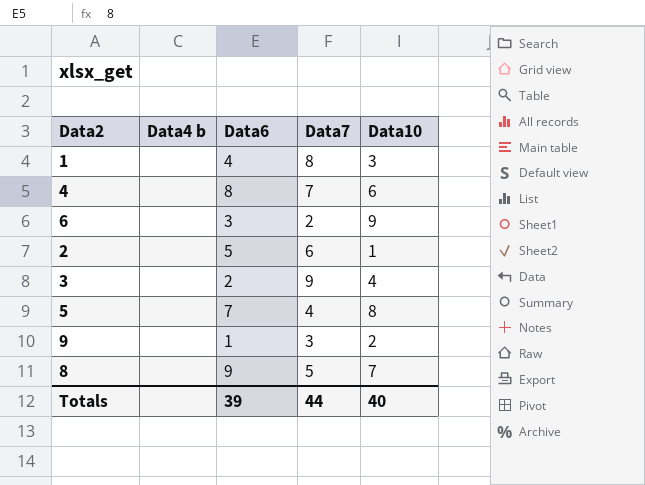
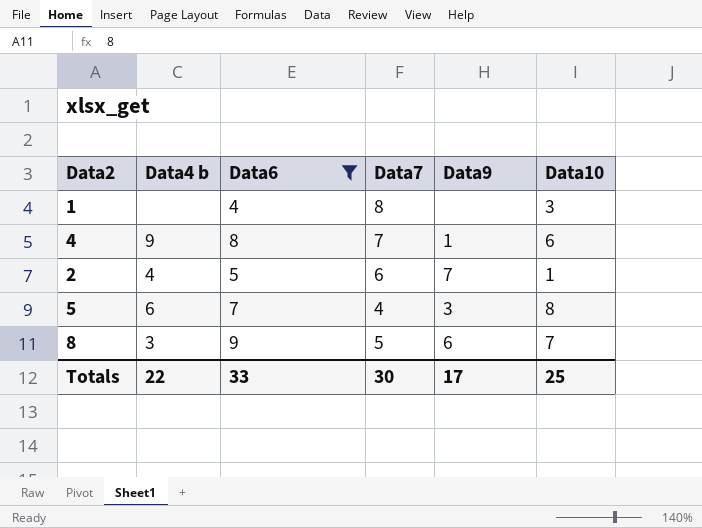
filter: none -> Data6 >= 4
column Data9 | position: none -> 5
4 | Data4 b: none -> 9
2 | Data4 b: none -> 4
5 | Data4 b: none -> 6
8 | Data4 b: none -> 3
Totals | Data4 b: none -> 22
Totals | Data6: 39 -> 33
Totals | Data7: 44 -> 30
Totals | Data10: 40 -> 25

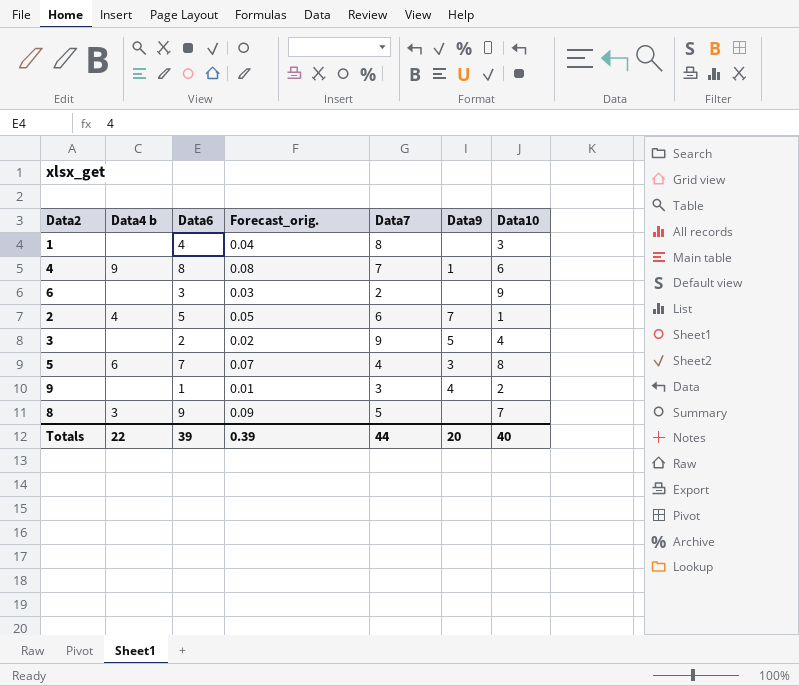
filter: Data6 >= 4 -> none
column Forecast_orig. | formula: none -> [Data6] * 0.01
8 | Data9: 6 -> none
Totals | Data6: 33 -> 39
Totals | Data7: 30 -> 44
Totals | Data9: 17 -> 20
Totals | Data10: 25 -> 40

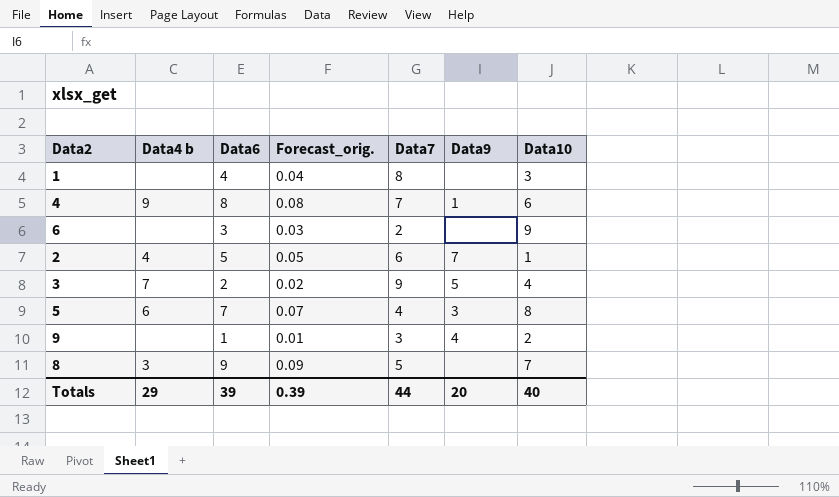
3 | Data4 b: none -> 7
Totals | Data4 b: 22 -> 29

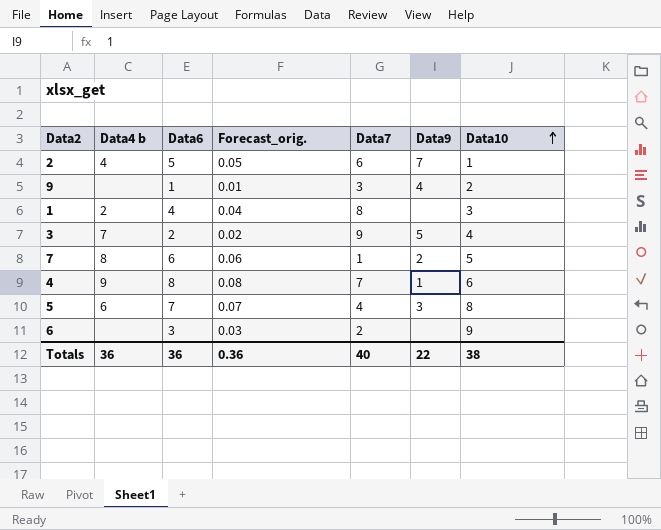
row order: none -> Data10 ascending
row 8: 3 | 9 | 0.09 | 5 | none | 7 -> none
1 | Data4 b: none -> 2
row 7: none -> 8 | 6 | 0.06 | 1 | 2 | 5
Totals | Data4 b: 29 -> 36
Totals | Data6: 39 -> 36
Totals | Forecast_orig.: 0.39 -> 0.36
Totals | Data7: 44 -> 40
Totals | Data9: 20 -> 22
Totals | Data10: 40 -> 38

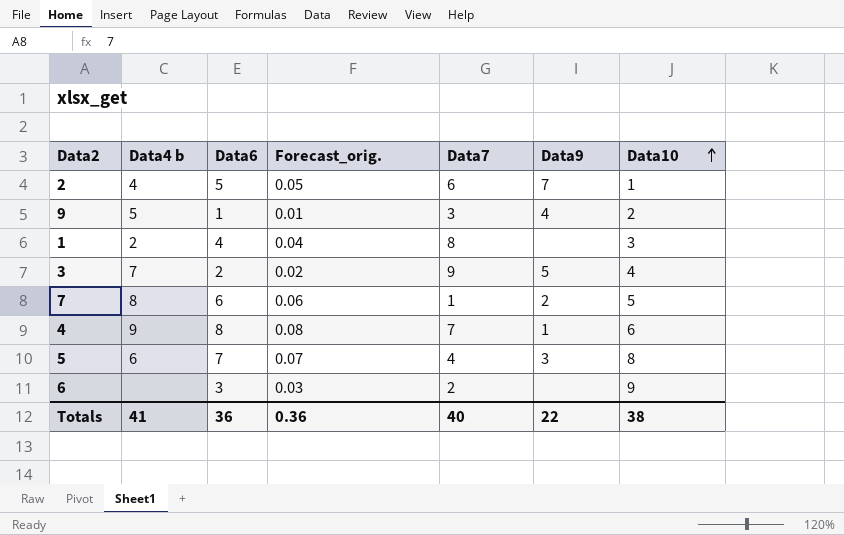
9 | Data4 b: none -> 5
Totals | Data4 b: 36 -> 41

